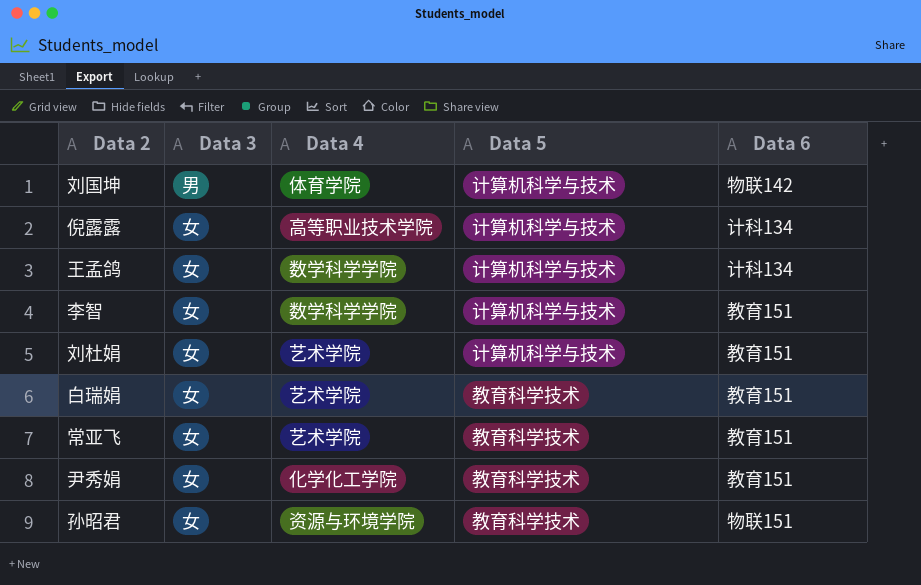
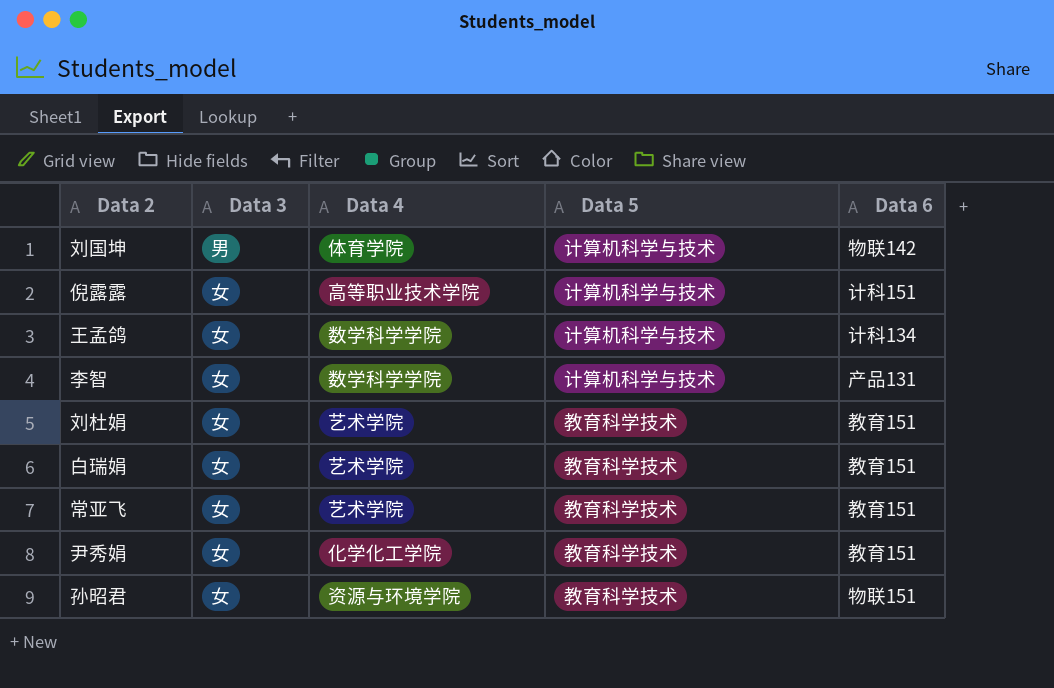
倪露露 | Data 6: 计科134 -> 计科151
李智 | Data 6: 教育151 -> 产品131
刘杜娟 | Data 5: 计算机科学与技术 -> 教育科学技术

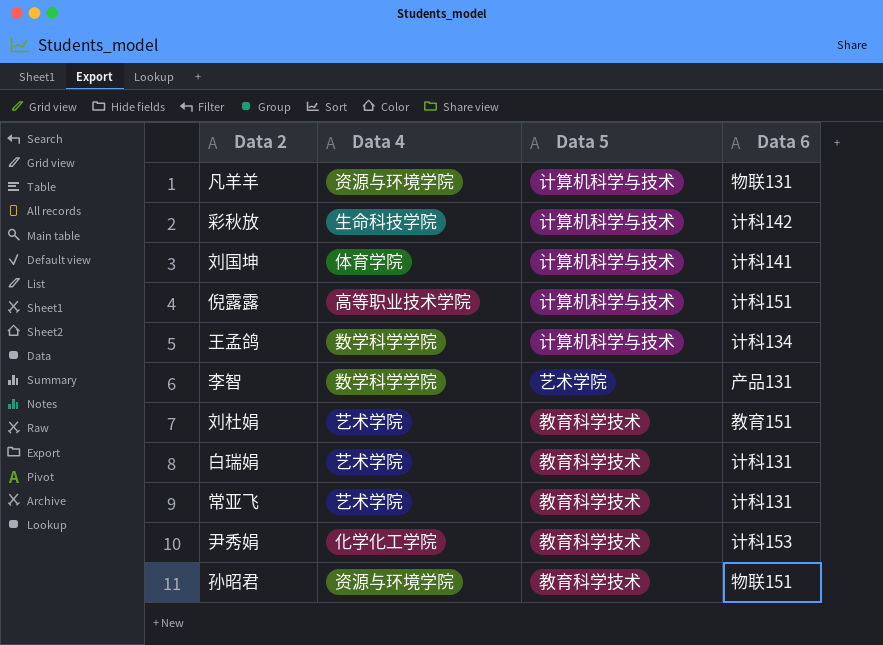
column Data 3 | position: 2 -> none
row 凡羊羊: none -> 资源与环境学院 | 计算机科学与技术 | 物联131
row 彩秋放: none -> 生命科技学院 | 计算机科学与技术 | 计科142
刘国坤 | Data 6: 物联142 -> 计科141
李智 | Data 5: 计算机科学与技术 -> 艺术学院
白瑞娟 | Data 6: 教育151 -> 计科131
常亚飞 | Data 6: 教育151 -> 计科131
尹秀娟 | Data 6: 教育151 -> 计科153

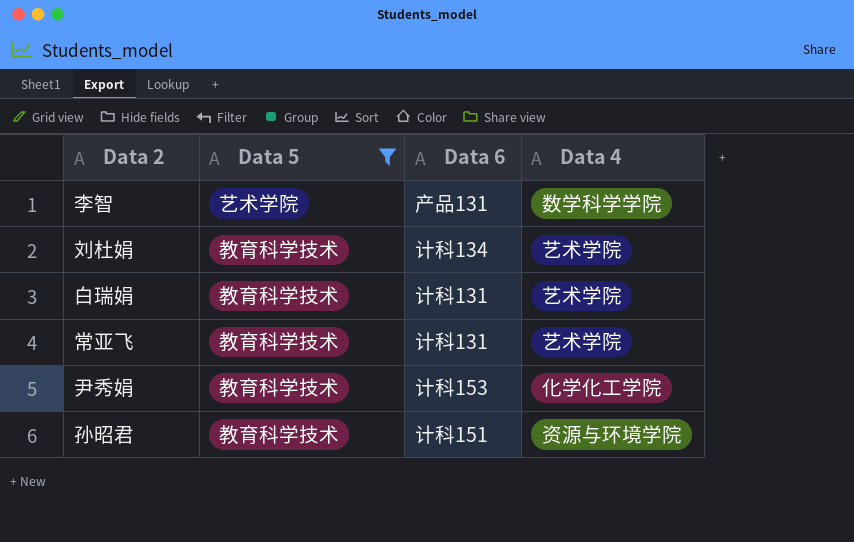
filter: none -> Data 5 != 计算机科学与技术
column Data 4 | position: 2 -> 4
刘杜娟 | Data 6: 教育151 -> 计科134
孙昭君 | Data 6: 物联151 -> 计科151

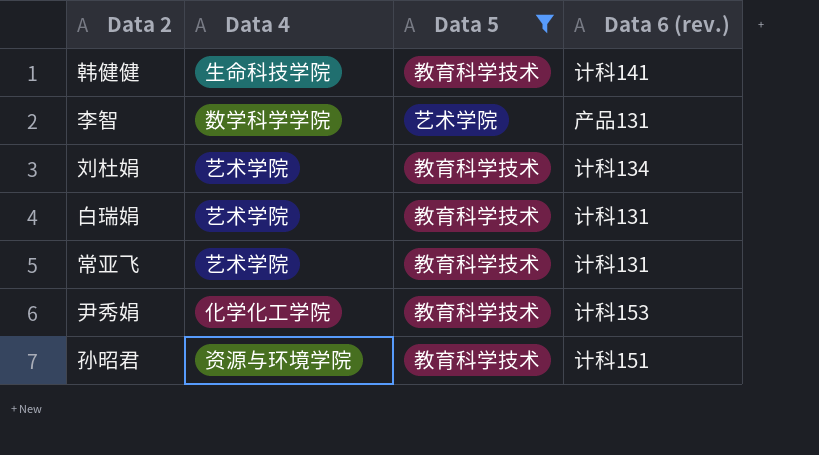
column Data 4 | position: 4 -> 2
column name: Data 6 -> Data 6 (rev.)
row 韩健健: none -> 生命科技学院 | 教育科学技术 | 计科141

